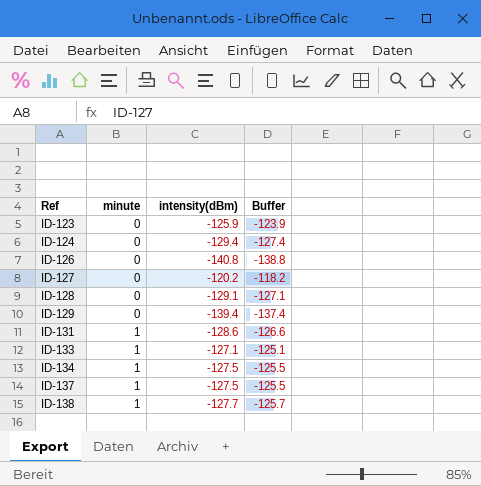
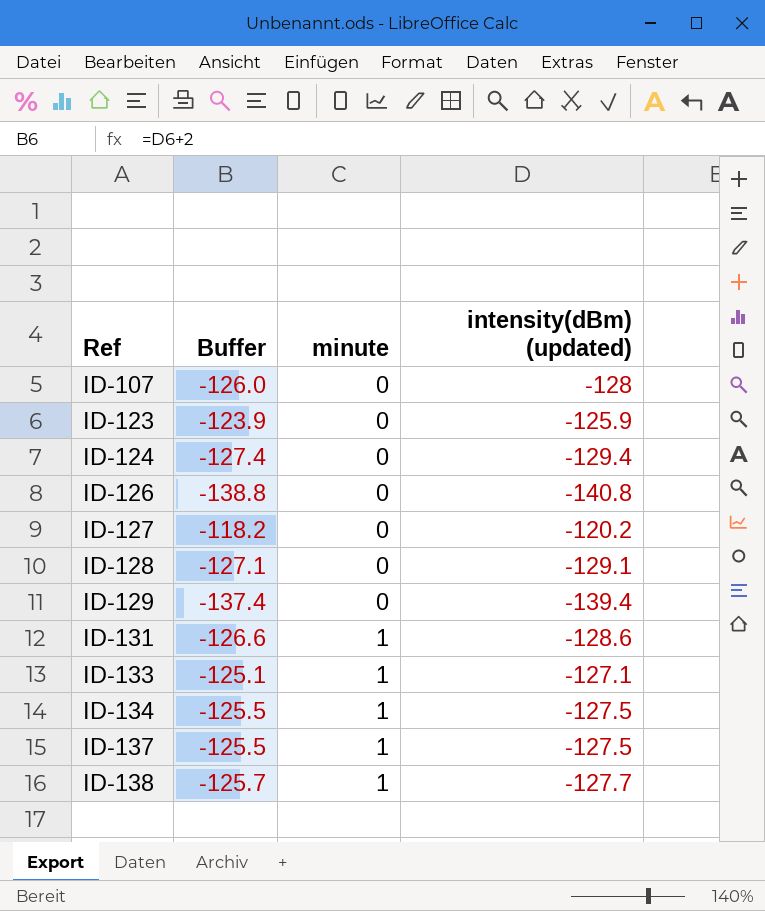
column Buffer | position: 4 -> 2
column name: intensity(dBm) -> intensity(dBm) (updated)
row ID-107: none -> -126.0 | 0 | -128

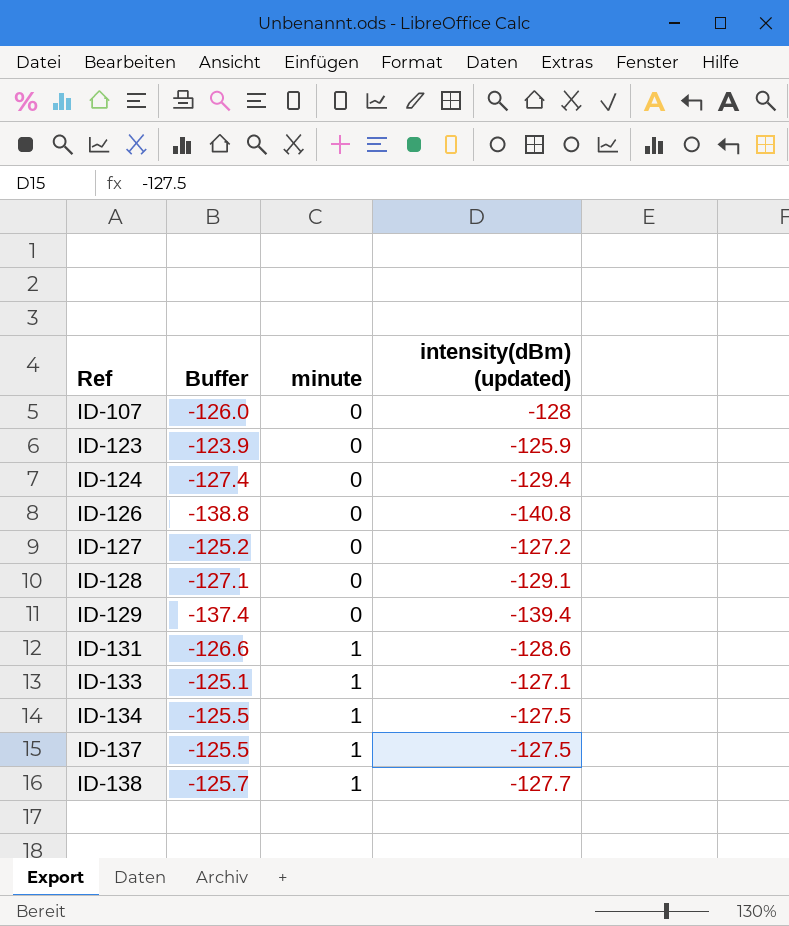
ID-127 | Buffer: -118.2 -> -125.2
ID-127 | intensity(dBm) (updated): -120.2 -> -127.2

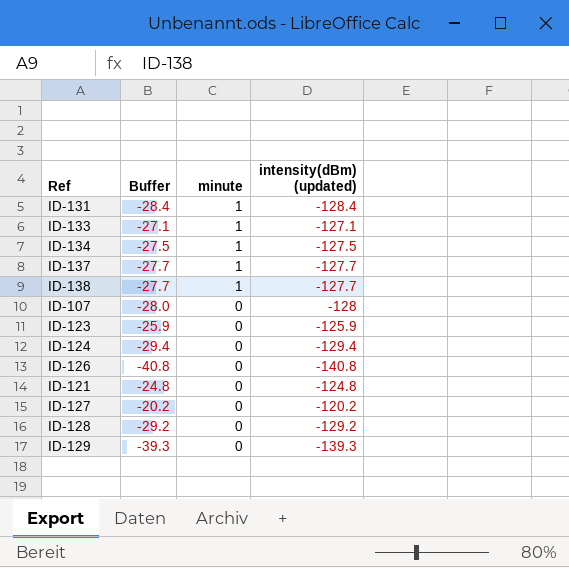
row order: Ref ascending -> minute descending
column Buffer | formula: [intensity(dBm) (updated)] + 2 -> [intensity(dBm) (updated)] + 100
ID-131 | intensity(dBm) (updated): -128.6 -> -128.4
ID-137 | intensity(dBm) (updated): -127.5 -> -127.7
row ID-121: none -> -24.8 | 0 | -124.8
ID-127 | intensity(dBm) (updated): -127.2 -> -120.2
ID-128 | intensity(dBm) (updated): -129.1 -> -129.2
ID-129 | intensity(dBm) (updated): -139.4 -> -139.3

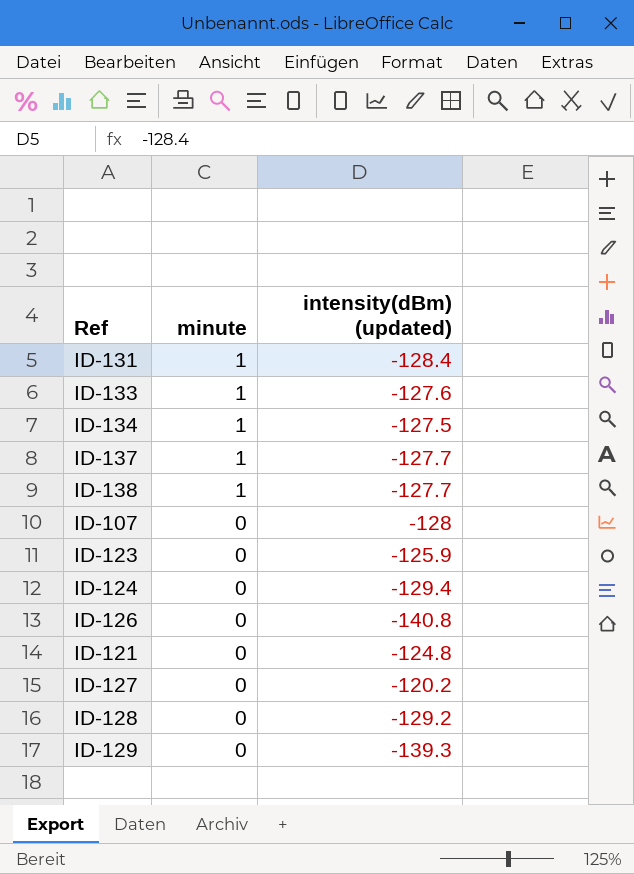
column Buffer | formula: [intensity(dBm) (updated)] + 100 -> none
ID-133 | intensity(dBm) (updated): -127.1 -> -127.6

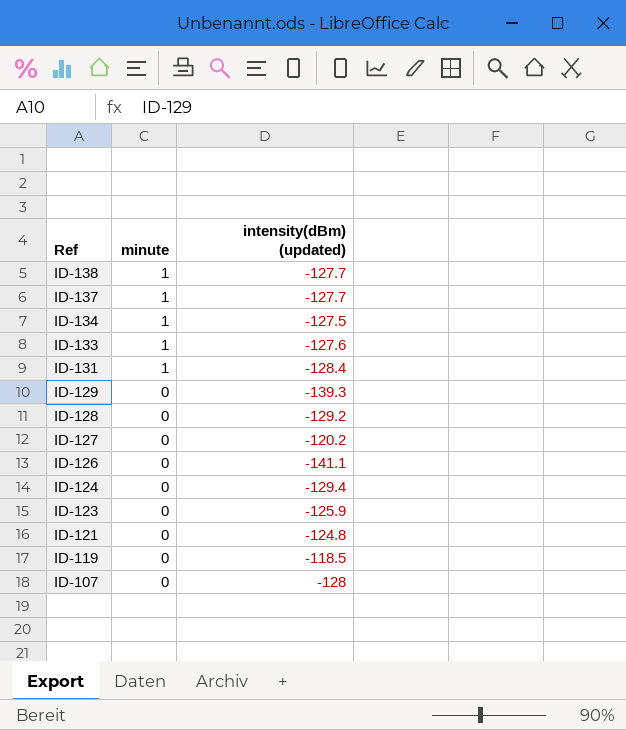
row order: minute descending -> Ref descending
ID-126 | intensity(dBm) (updated): -140.8 -> -141.1
row ID-119: none -> 0 | -118.5

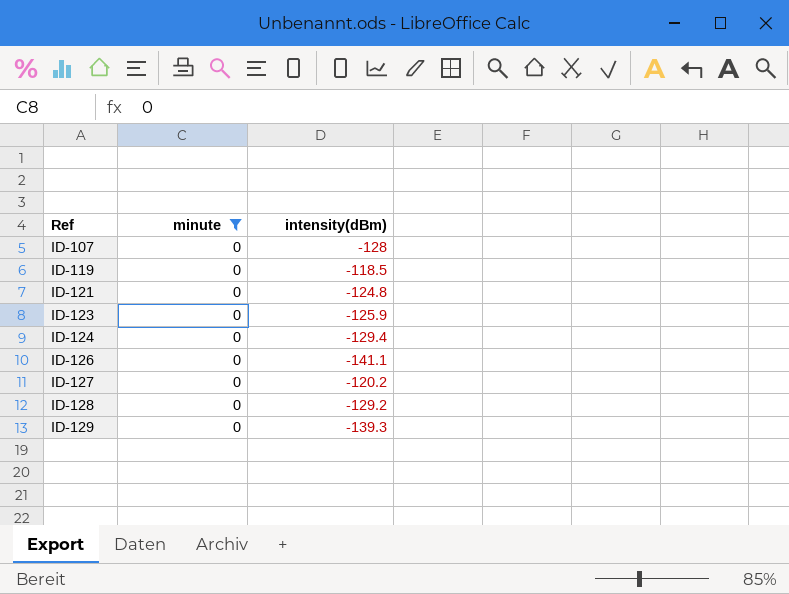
filter: none -> minute = 0
row order: Ref descending -> Ref ascending
column name: intensity(dBm) (updated) -> intensity(dBm)

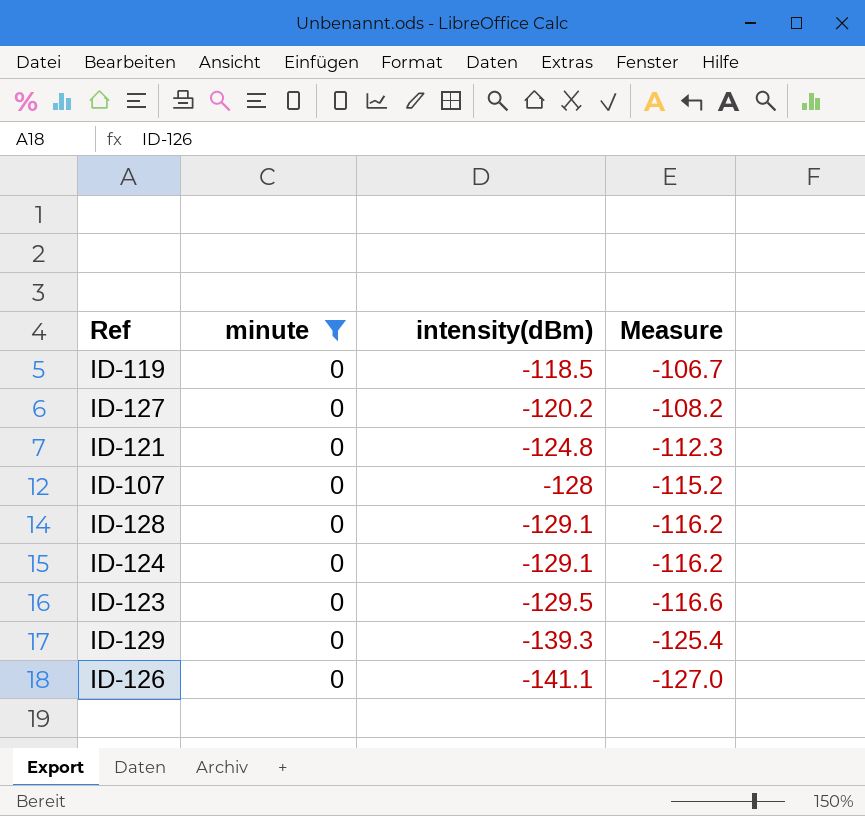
row order: Ref ascending -> intensity(dBm) descending
column Measure | formula: none -> [intensity(dBm)] * 0.9
ID-128 | intensity(dBm): -129.2 -> -129.1
ID-124 | intensity(dBm): -129.4 -> -129.1
ID-123 | intensity(dBm): -125.9 -> -129.5

